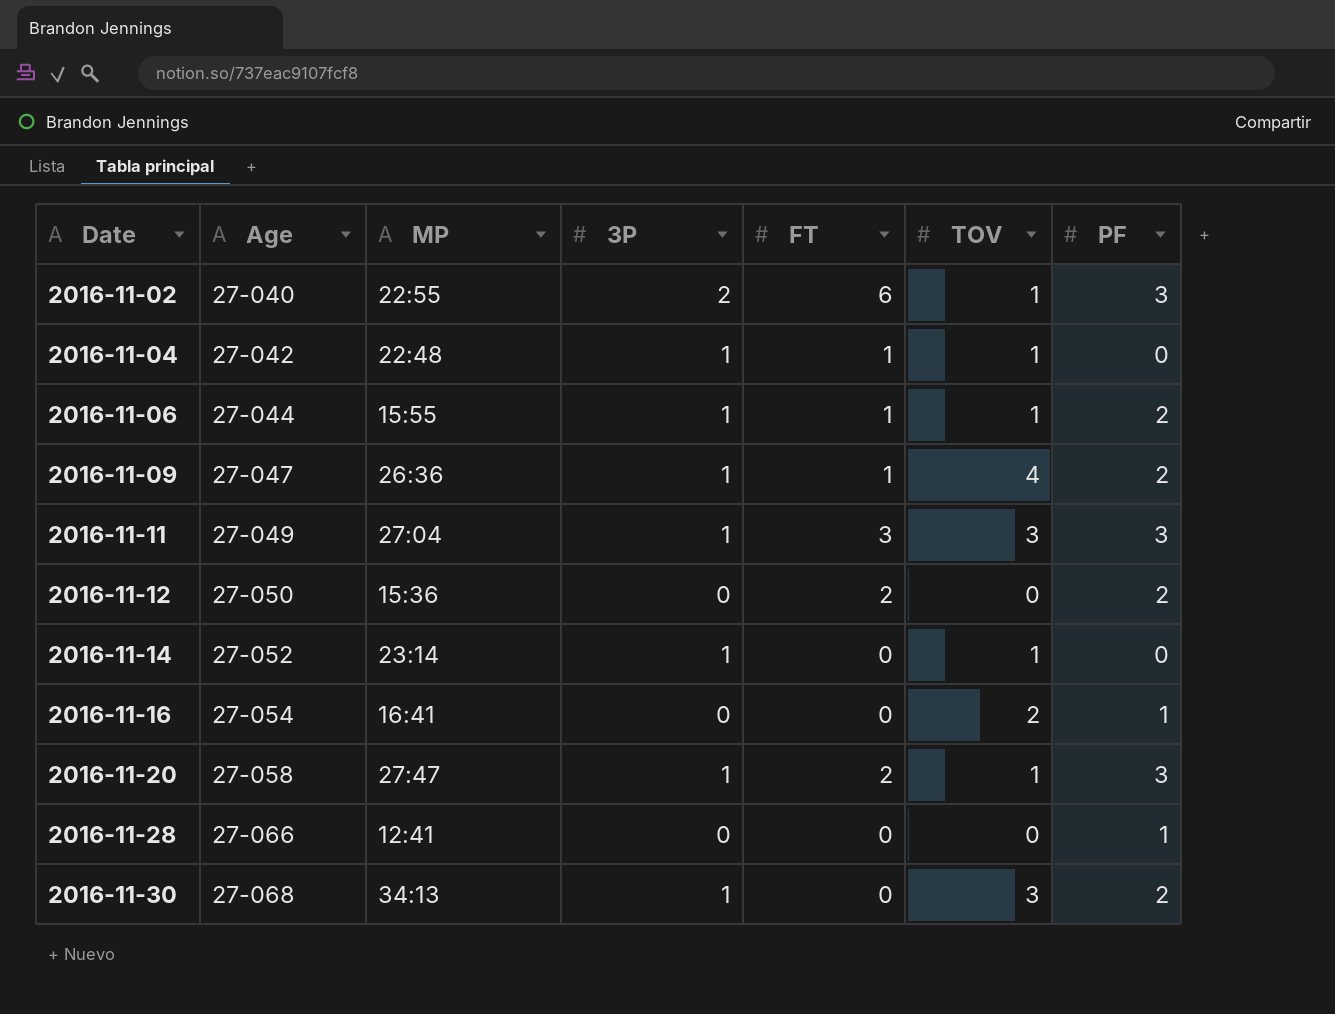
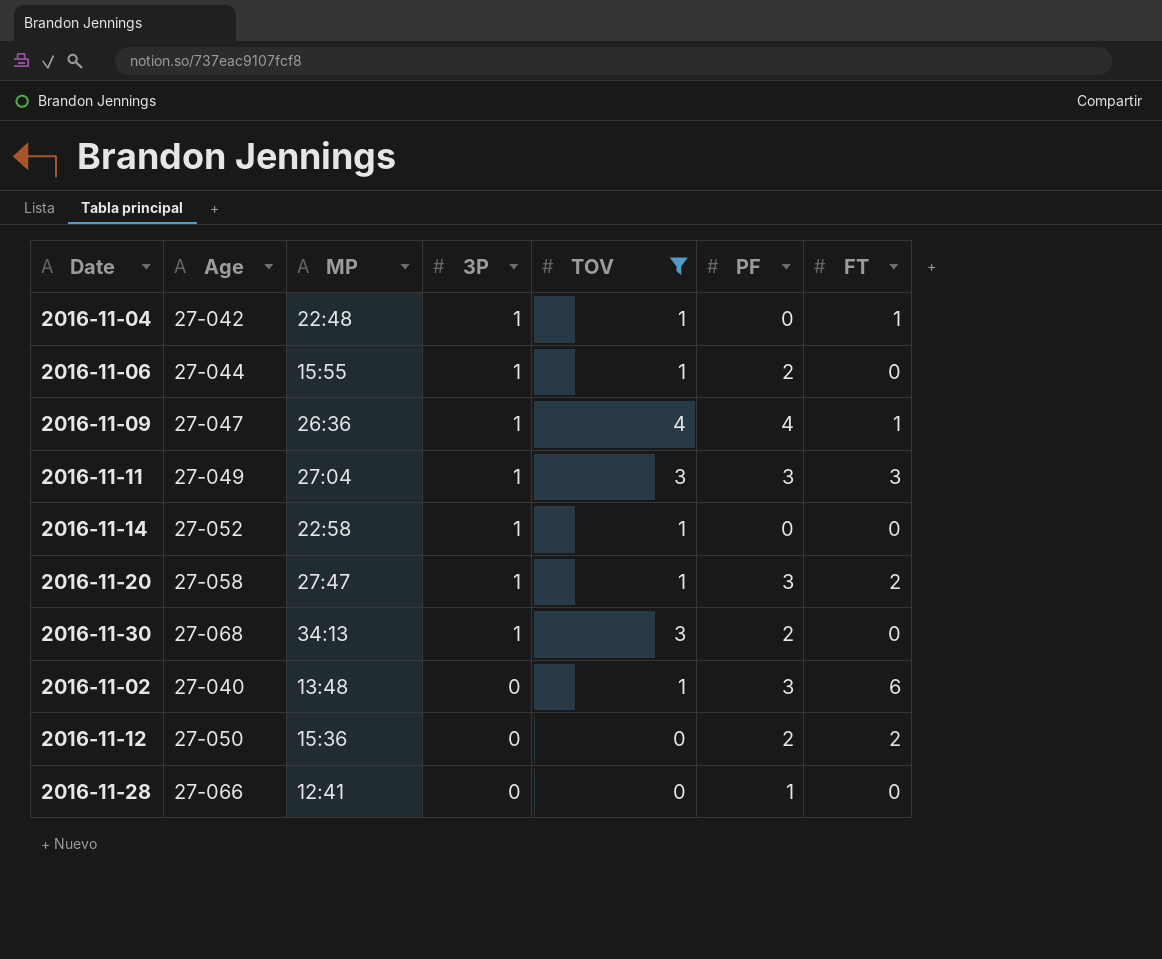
filter: none -> TOV != 2
row order: Date ascending -> 3P descending
column FT | position: 5 -> 7
2016-11-06 | FT: 1 -> 0
2016-11-09 | PF: 2 -> 4
2016-11-14 | MP: 23:14 -> 22:58
2016-11-02 | MP: 22:55 -> 13:48
2016-11-02 | 3P: 2 -> 0

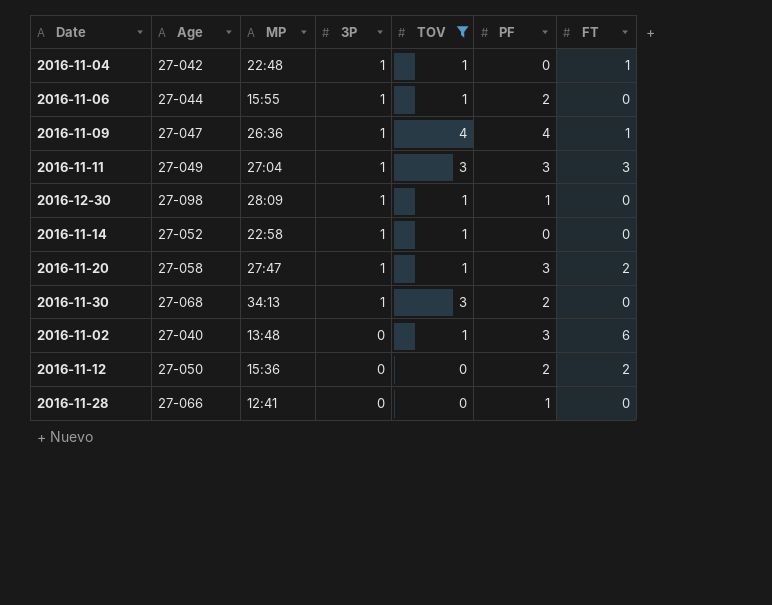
row 2016-12-30: none -> 27-098 | 28:09 | 1 | 1 | 1 | 0

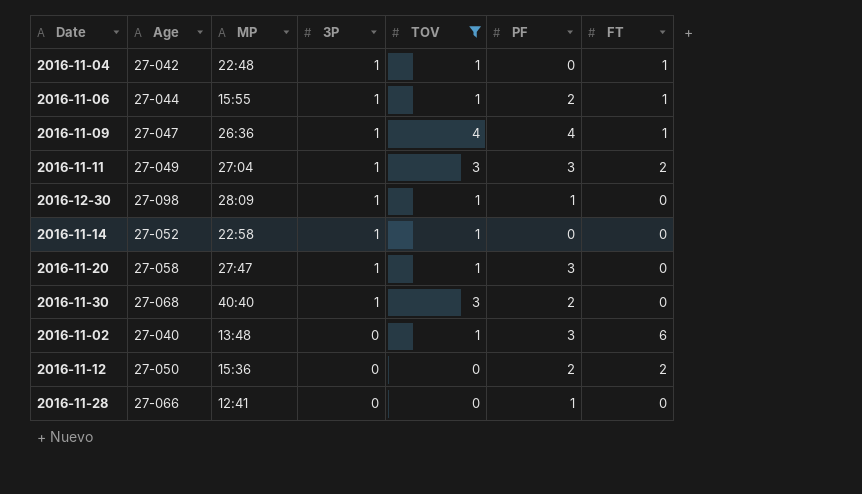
2016-11-06 | FT: 0 -> 1
2016-11-11 | FT: 3 -> 2
2016-11-20 | FT: 2 -> 0
2016-11-30 | MP: 34:13 -> 40:40

